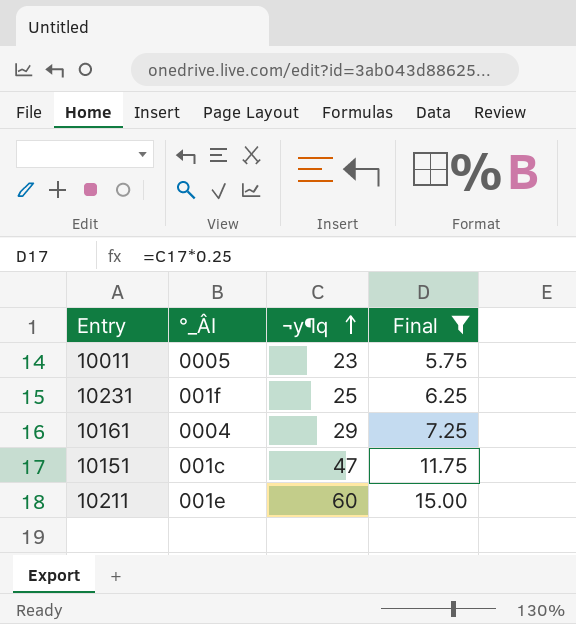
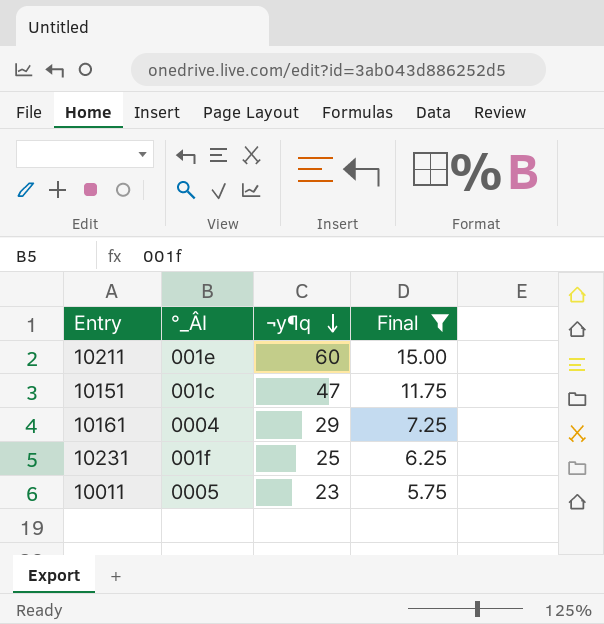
row order: ¬y¶q ascending -> ¬y¶q descending

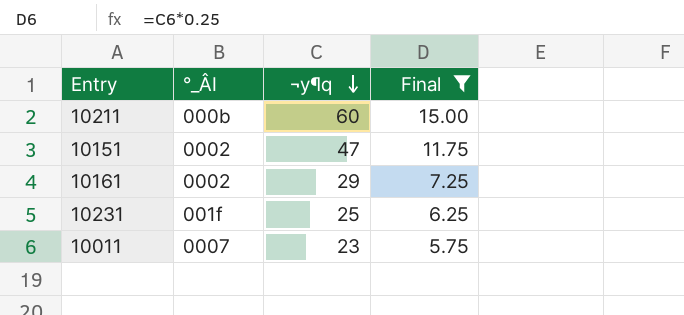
10211 | °_ÂI: 001e -> 000b
10151 | °_ÂI: 001c -> 0002
10161 | °_ÂI: 0004 -> 0002
10011 | °_ÂI: 0005 -> 0007

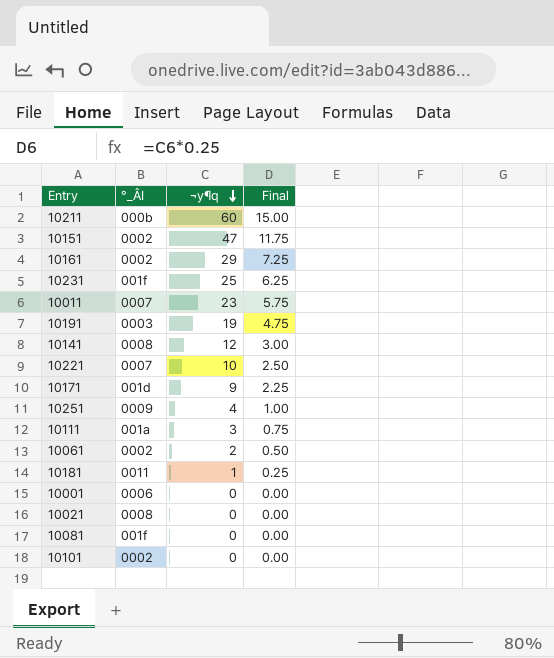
filter: Final >= 5.75 -> none

